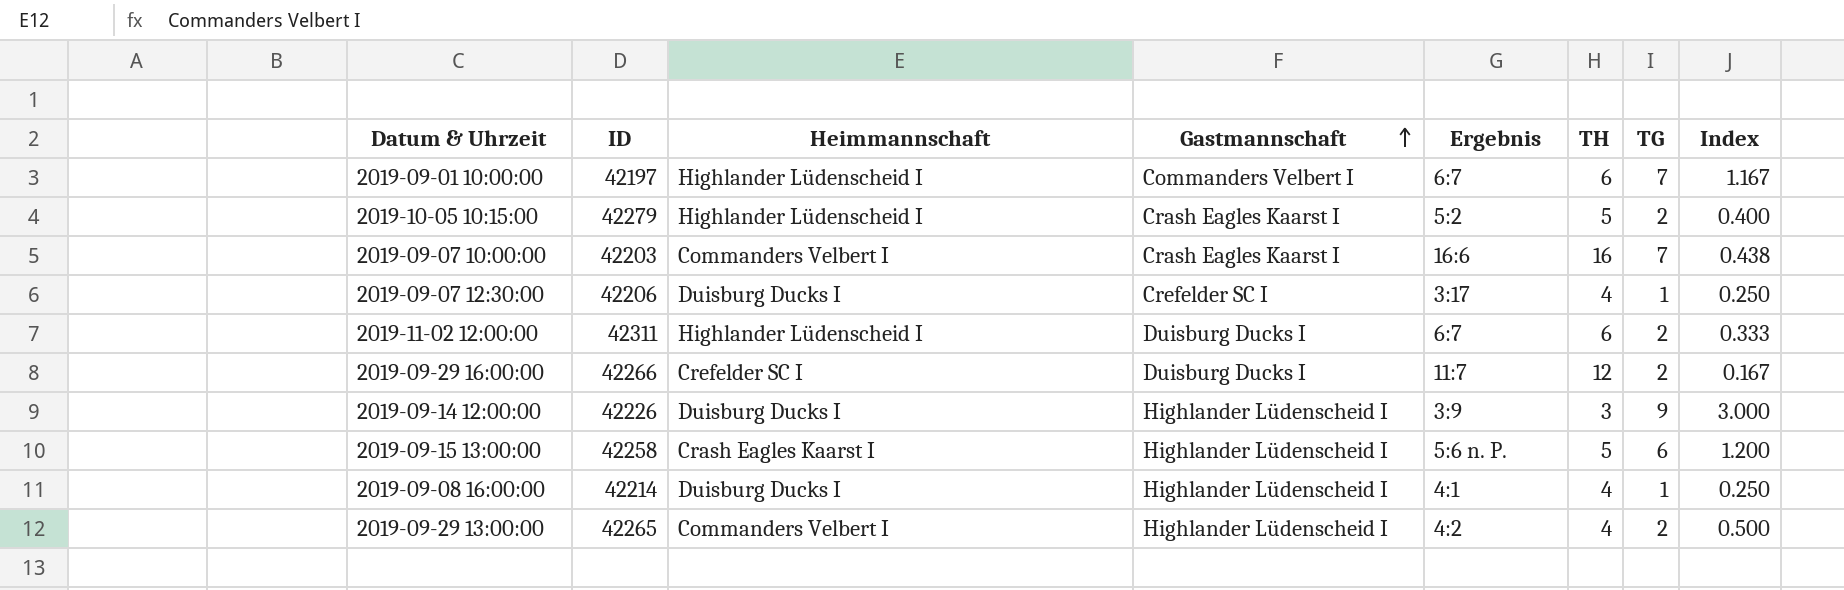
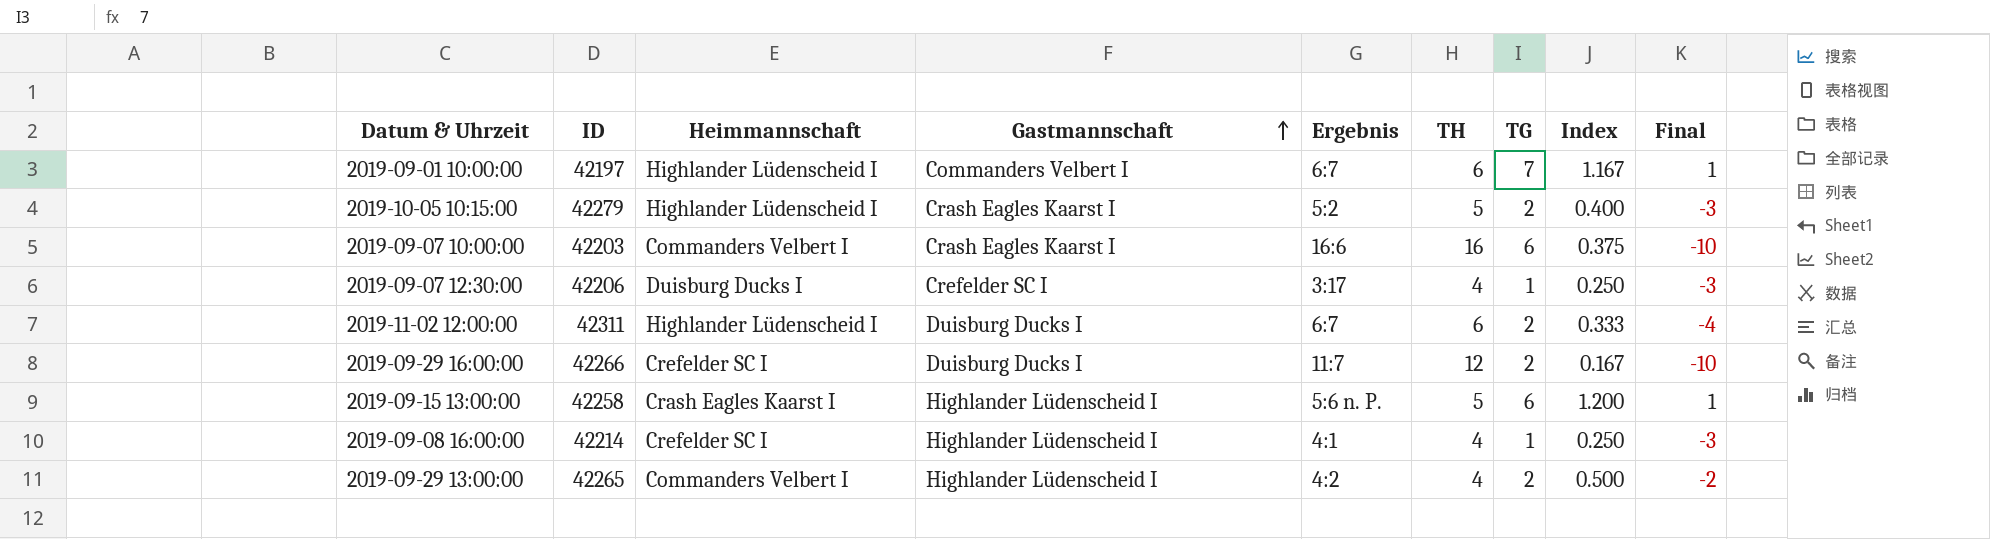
column Final | formula: none -> [TG] - [TH]
row 2019-09-14 12:00:00: 42226 | Duisburg Ducks I | Highlander Lüdenscheid I | 3:9 | 3 | 9 | 3.000 -> none
2019-09-07 10:00:00 | TG: 7 -> 6
2019-09-07 10:00:00 | Index: 0.438 -> 0.375
2019-09-08 16:00:00 | Heimmannschaft: Duisburg Ducks I -> Crefelder SC I

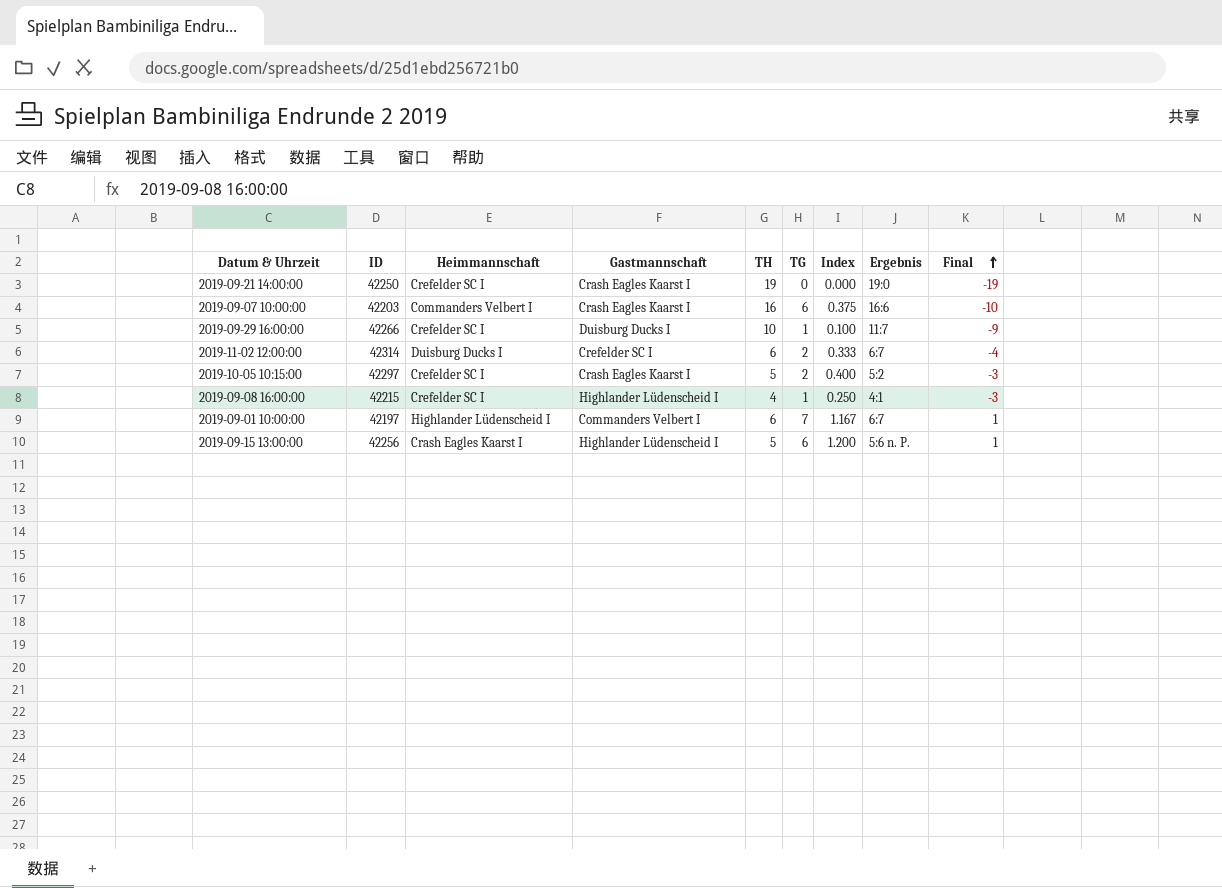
row order: Gastmannschaft ascending -> Final ascending
column Ergebnis | position: 5 -> 8
row 2019-09-07 12:30:00: 42206 | Duisburg Ducks I | Crefelder SC I | 3:17 | 4 | 1 | 0.250 | -3 -> none
row 2019-09-29 13:00:00: 42265 | Commanders Velbert I | Highlander Lüdenscheid I | 4:2 | 4 | 2 | 0.500 | -2 -> none
row 2019-09-21 14:00:00: none -> 42250 | Crefelder SC I | Crash Eagles Kaarst I | 19 | 0 | 0.000 | 19:0 | -19
2019-09-29 16:00:00 | TH: 12 -> 10
2019-09-29 16:00:00 | TG: 2 -> 1
2019-09-29 16:00:00 | Index: 0.167 -> 0.100
2019-09-29 16:00:00 | Final: -10 -> -9
2019-11-02 12:00:00 | ID: 42311 -> 42314
2019-11-02 12:00:00 | Heimmannschaft: Highlander Lüdenscheid I -> Duisburg Ducks I
2019-11-02 12:00:00 | Gastmannschaft: Duisburg Ducks I -> Crefelder SC I
2019-10-05 10:15:00 | ID: 42279 -> 42297
2019-10-05 10:15:00 | Heimmannschaft: Highlander Lüdenscheid I -> Crefelder SC I
2019-09-08 16:00:00 | ID: 42214 -> 42215
2019-09-15 13:00:00 | ID: 42258 -> 42256

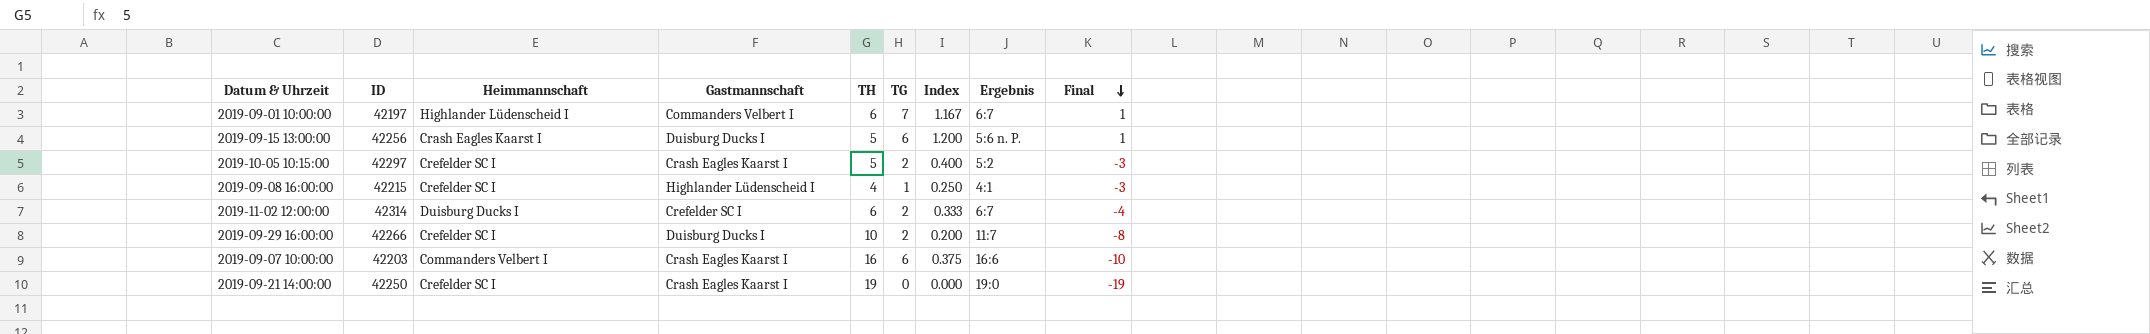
row order: Final ascending -> Final descending
2019-09-15 13:00:00 | Gastmannschaft: Highlander Lüdenscheid I -> Duisburg Ducks I
2019-09-29 16:00:00 | TG: 1 -> 2
2019-09-29 16:00:00 | Index: 0.100 -> 0.200
2019-09-29 16:00:00 | Final: -9 -> -8

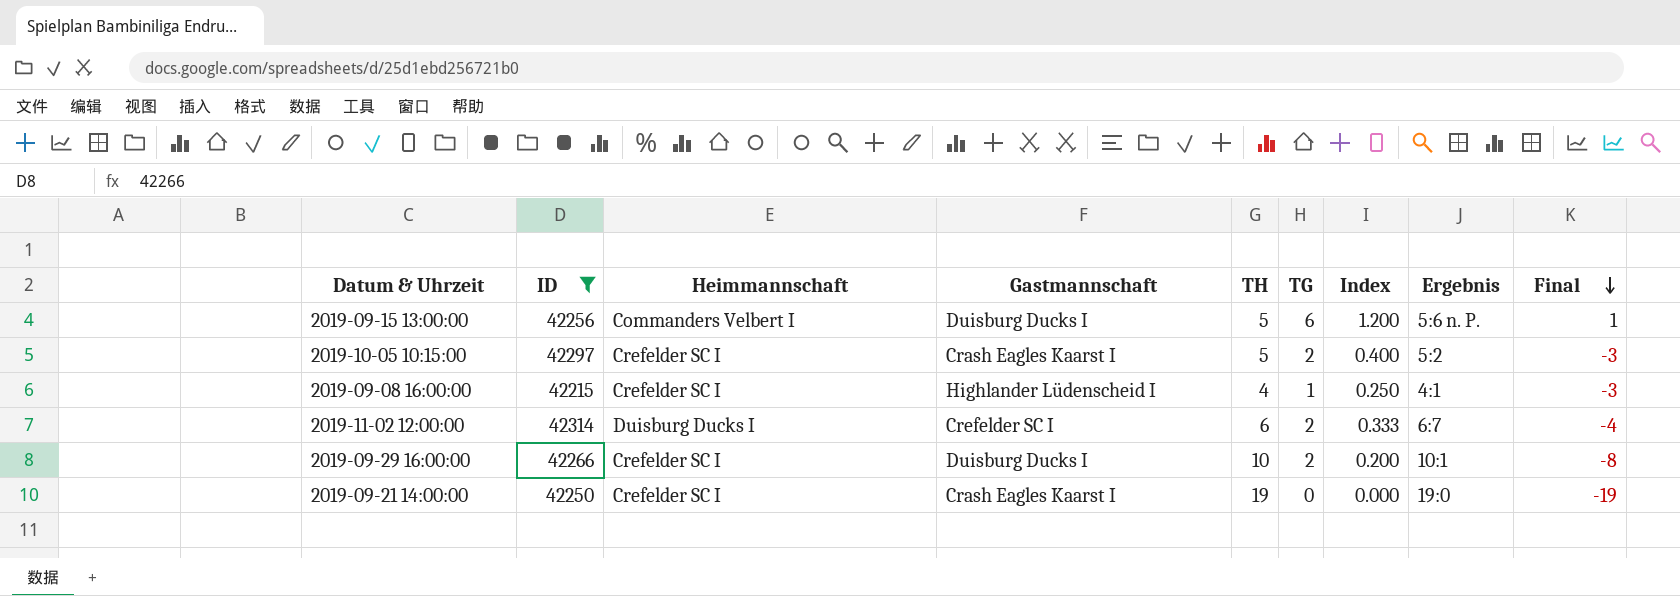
filter: none -> ID >= 42215
2019-09-15 13:00:00 | Heimmannschaft: Crash Eagles Kaarst I -> Commanders Velbert I
2019-09-29 16:00:00 | Ergebnis: 11:7 -> 10:1

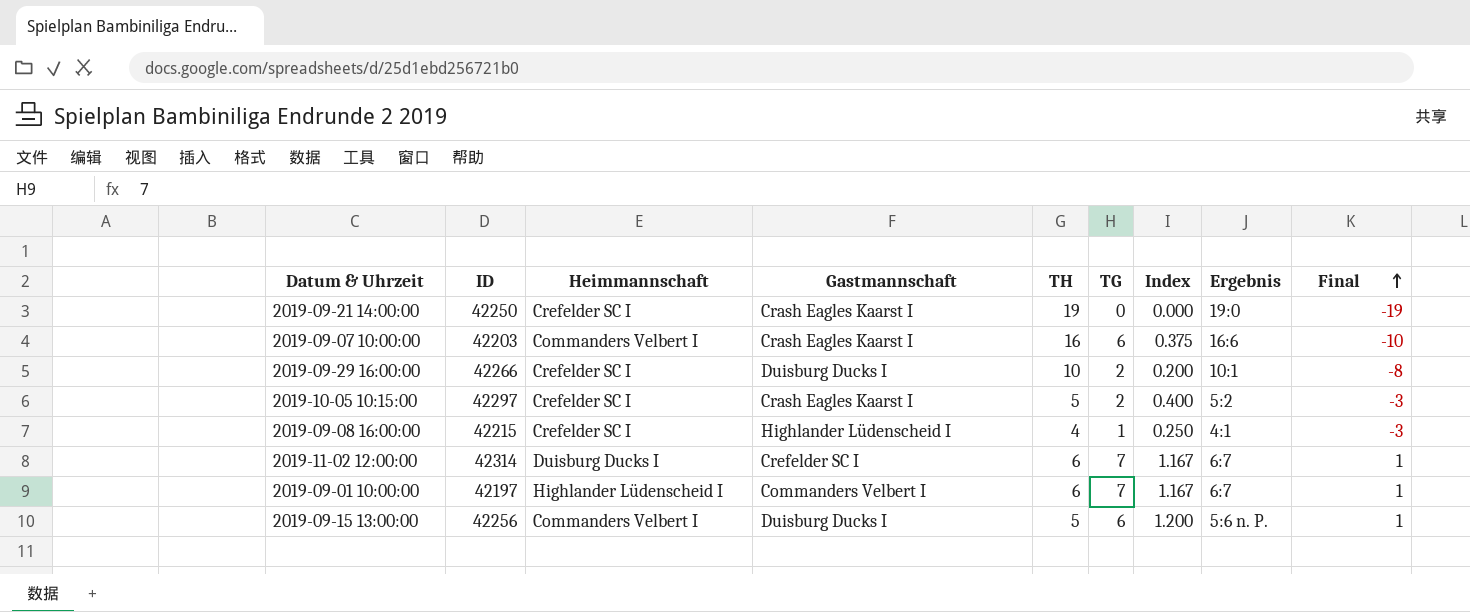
filter: ID >= 42215 -> none
row order: Final descending -> Final ascending
2019-11-02 12:00:00 | TG: 2 -> 7
2019-11-02 12:00:00 | Index: 0.333 -> 1.167
2019-11-02 12:00:00 | Final: -4 -> 1

